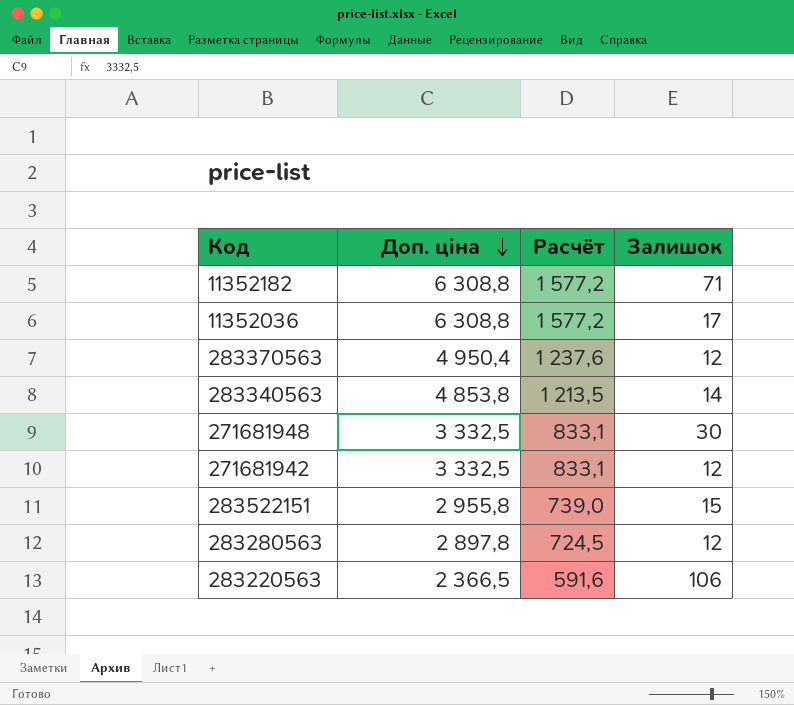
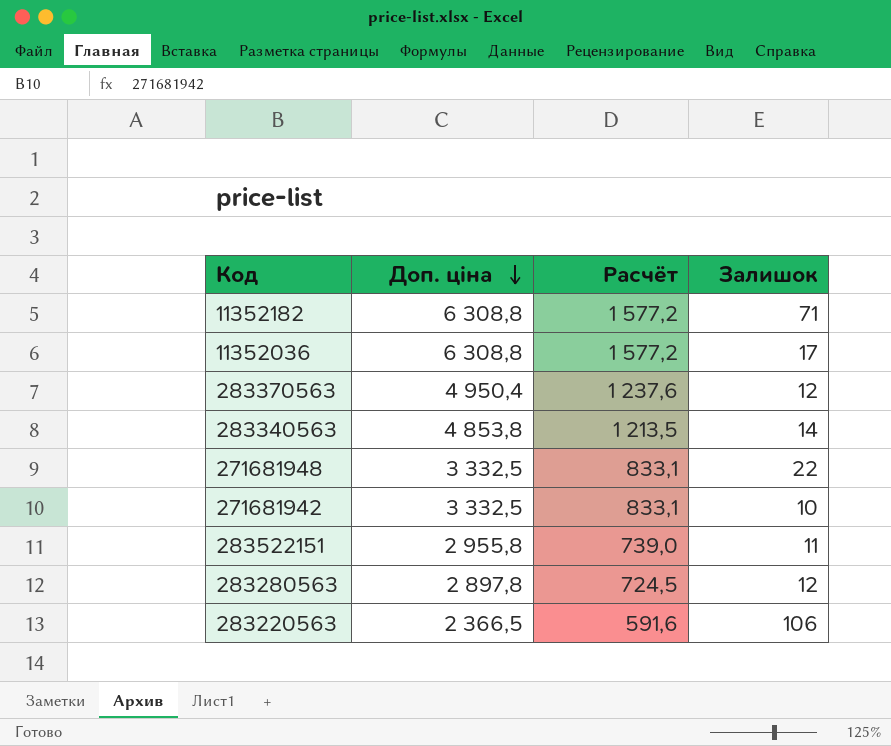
271681948 | Залишок: 30 -> 22
271681942 | Залишок: 12 -> 10
283522151 | Залишок: 15 -> 11

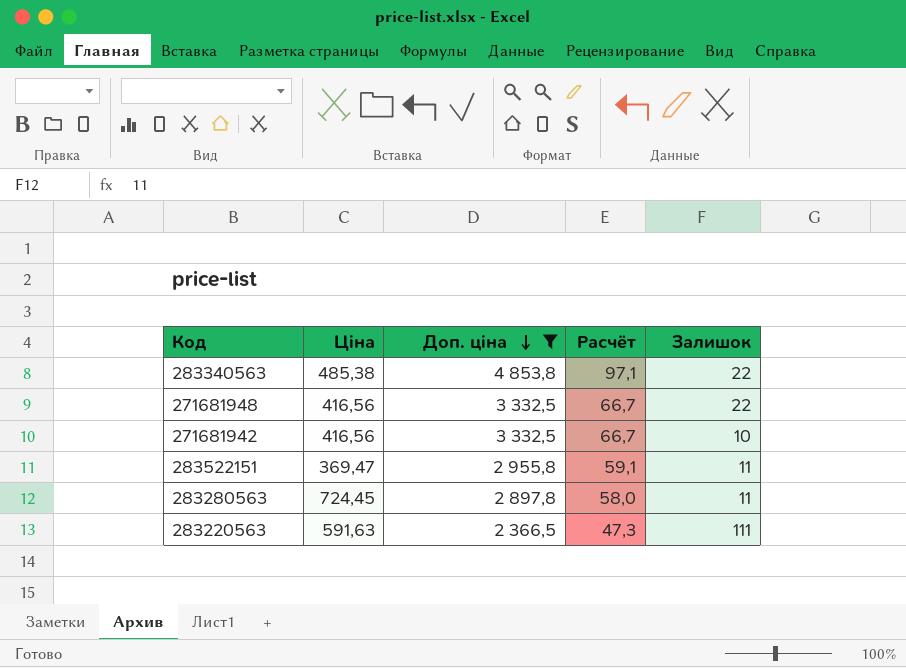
filter: none -> Доп. ціна <= 4 853,8
column Ціна | position: none -> 2
column Расчёт | formula: [Доп. ціна] * 0,25 -> [Доп. ціна] * 0,02
283340563 | Залишок: 14 -> 22
283280563 | Залишок: 12 -> 11
283220563 | Залишок: 106 -> 111

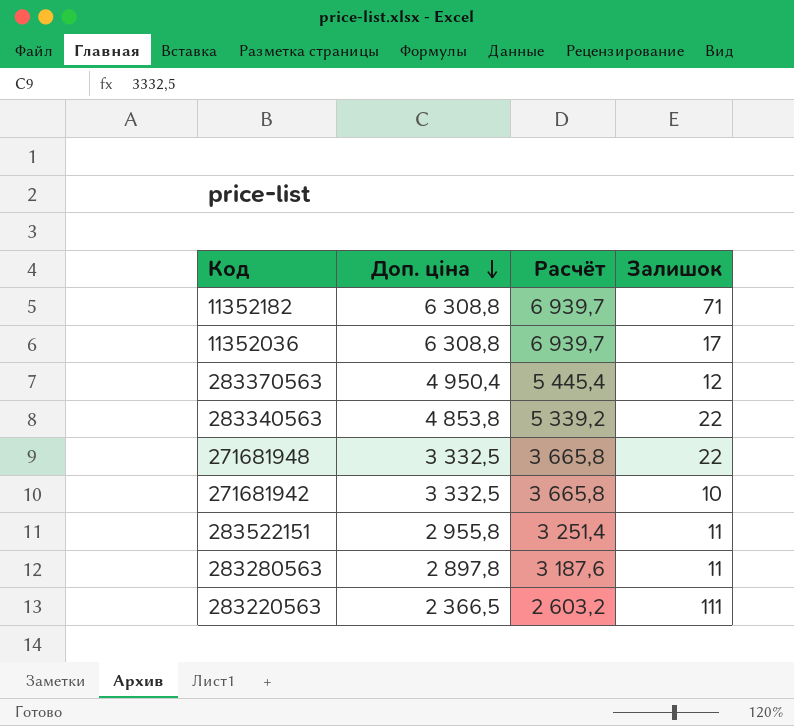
filter: Доп. ціна <= 4 853,8 -> none
column Ціна | position: 2 -> none
column Расчёт | formula: [Доп. ціна] * 0,02 -> [Доп. ціна] * 1,1

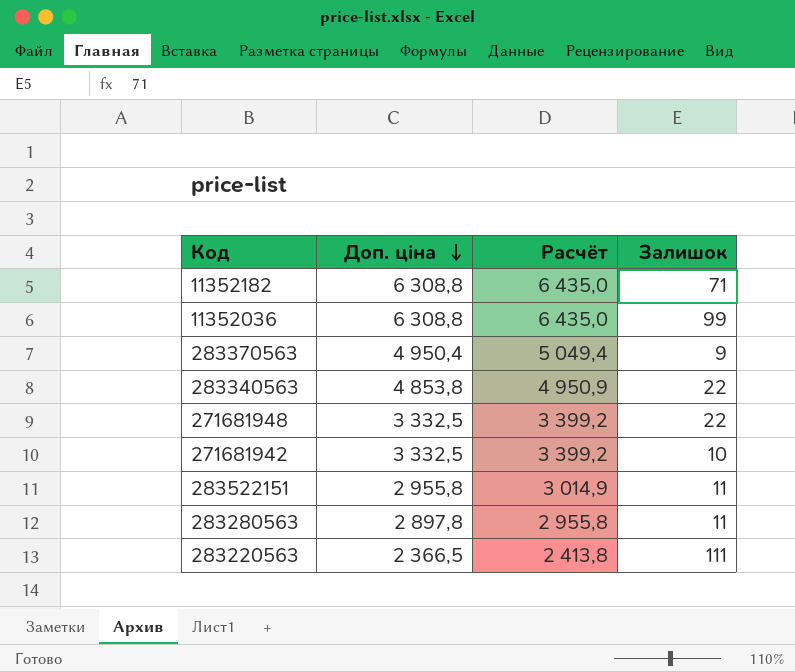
column Расчёт | formula: [Доп. ціна] * 1,1 -> [Доп. ціна] * 1,02
11352036 | Залишок: 17 -> 99
283370563 | Залишок: 12 -> 9

